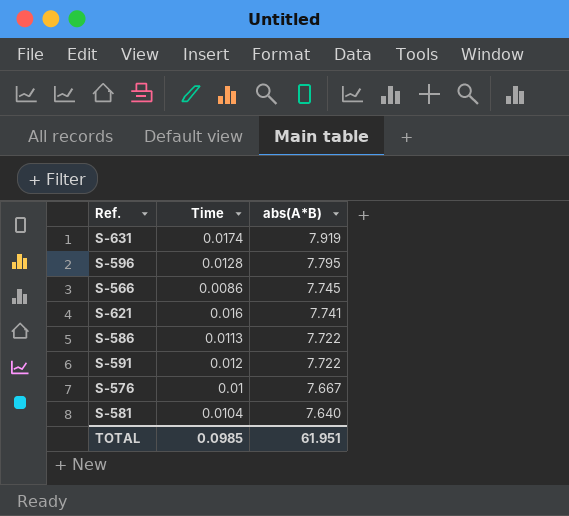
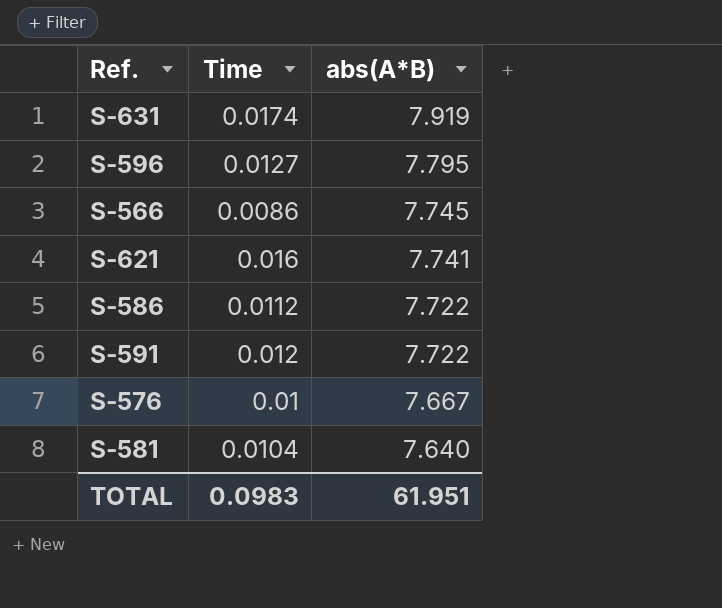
S-596 | Time: 0.0128 -> 0.0127
S-586 | Time: 0.0113 -> 0.0112
TOTAL | Time: 0.0985 -> 0.0983

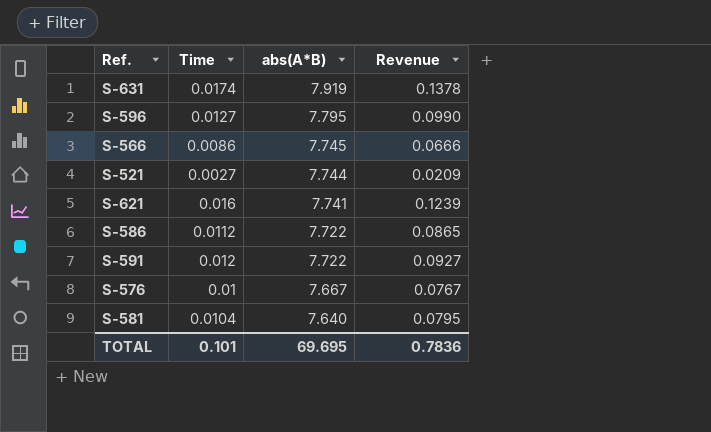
column Revenue | formula: none -> [Time] * [abs(A*B)]
row S-521: none -> 0.0027 | 7.744 | 0.0209
TOTAL | Time: 0.0983 -> 0.101
TOTAL | abs(A*B): 61.951 -> 69.695

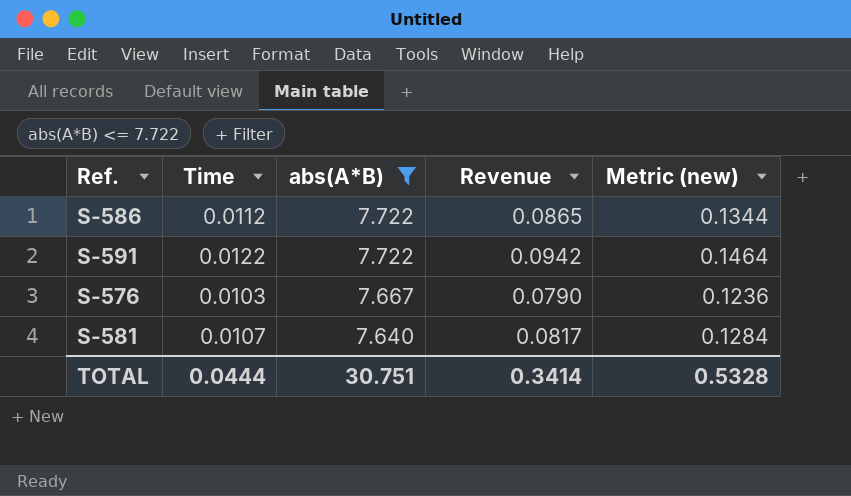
filter: none -> abs(A*B) <= 7.722
column Metric (new) | formula: none -> [Time] * 12
S-591 | Time: 0.012 -> 0.0122
S-591 | Revenue: 0.0927 -> 0.0942
S-576 | Time: 0.01 -> 0.0103
S-576 | Revenue: 0.0767 -> 0.0790
S-581 | Time: 0.0104 -> 0.0107
S-581 | Revenue: 0.0795 -> 0.0817
TOTAL | Time: 0.101 -> 0.0444
TOTAL | abs(A*B): 69.695 -> 30.751
TOTAL | Revenue: 0.7836 -> 0.3414

